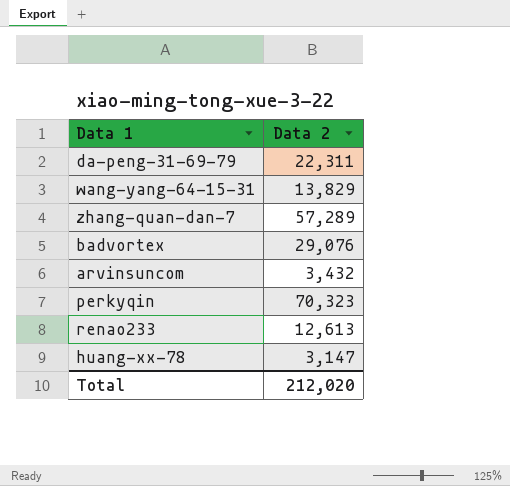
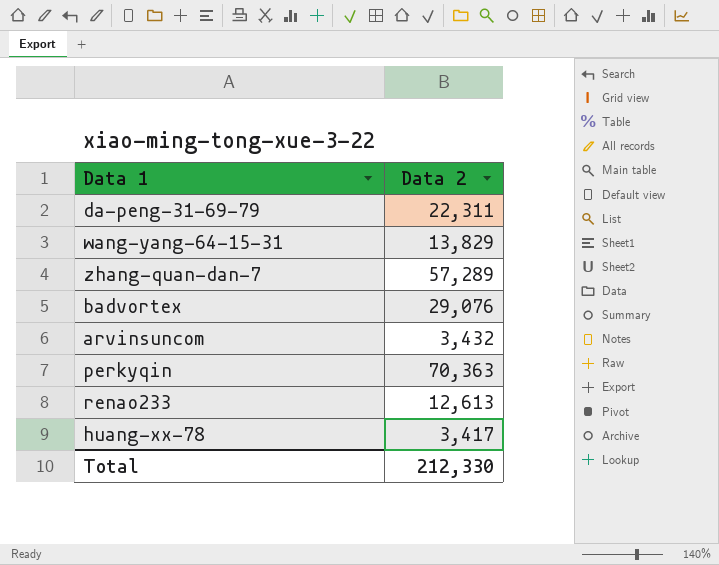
perkyqin | Data 2: 70,323 -> 70,363
huang-xx-78 | Data 2: 3,147 -> 3,417
Total | Data 2: 212,020 -> 212,330

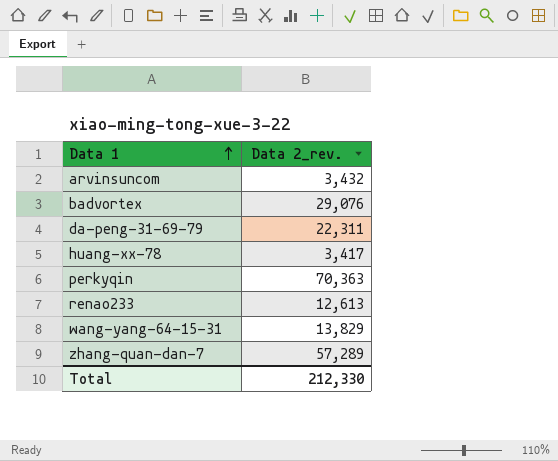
row order: none -> Data 1 ascending
column name: Data 2 -> Data 2_rev.

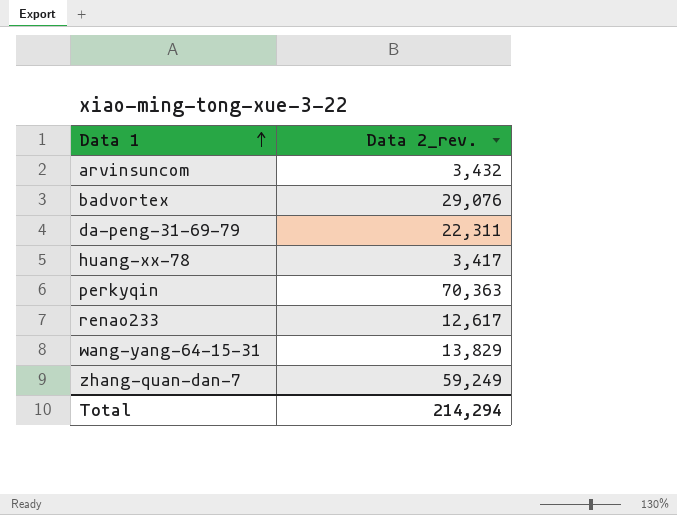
renao233 | Data 2_rev.: 12,613 -> 12,617
zhang-quan-dan-7 | Data 2_rev.: 57,289 -> 59,249
Total | Data 2_rev.: 212,330 -> 214,294

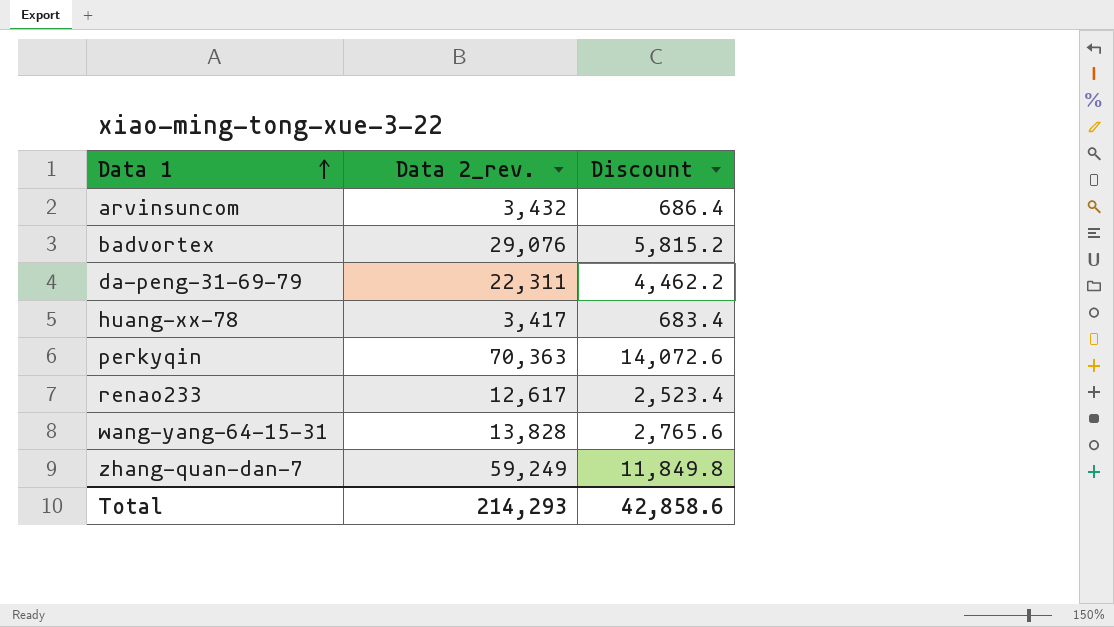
column Discount | formula: none -> [Data 2_rev.] * 0.2
wang-yang-64-15-31 | Data 2_rev.: 13,829 -> 13,828
Total | Data 2_rev.: 214,294 -> 214,293

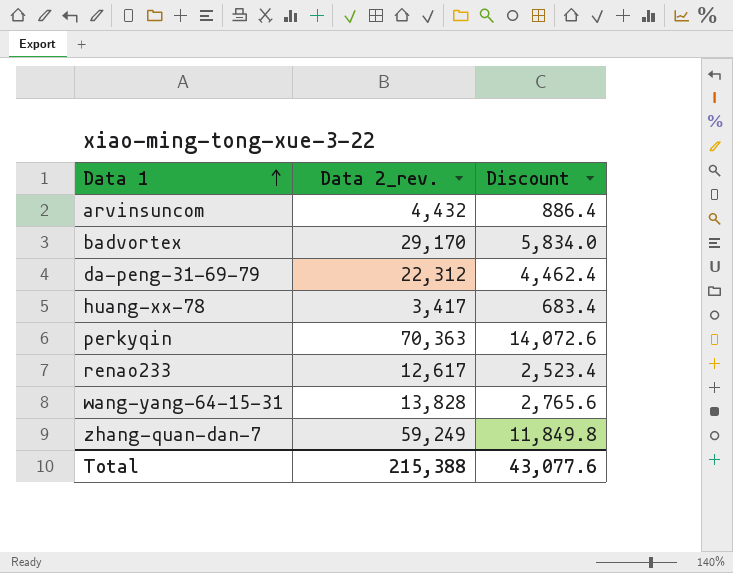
arvinsuncom | Data 2_rev.: 3,432 -> 4,432
arvinsuncom | Discount: 686.4 -> 886.4
badvortex | Data 2_rev.: 29,076 -> 29,170
badvortex | Discount: 5,815.2 -> 5,834.0
da-peng-31-69-79 | Data 2_rev.: 22,311 -> 22,312
da-peng-31-69-79 | Discount: 4,462.2 -> 4,462.4
Total | Data 2_rev.: 214,293 -> 215,388
Total | Discount: 42,858.6 -> 43,077.6

